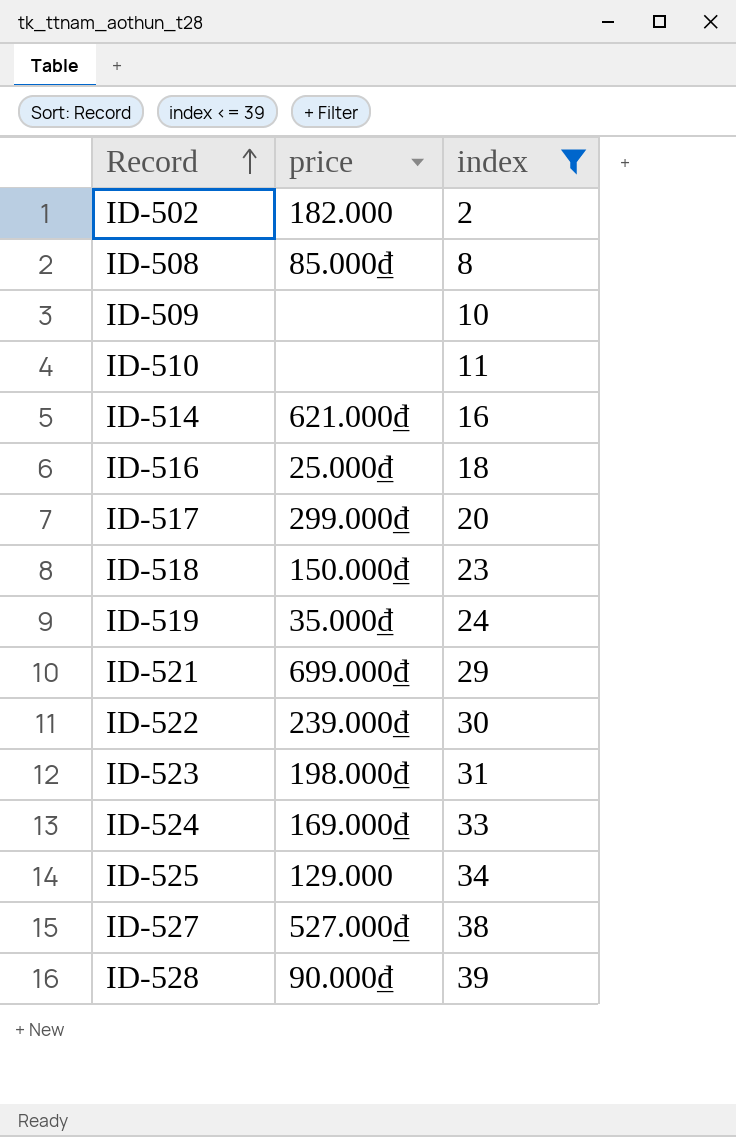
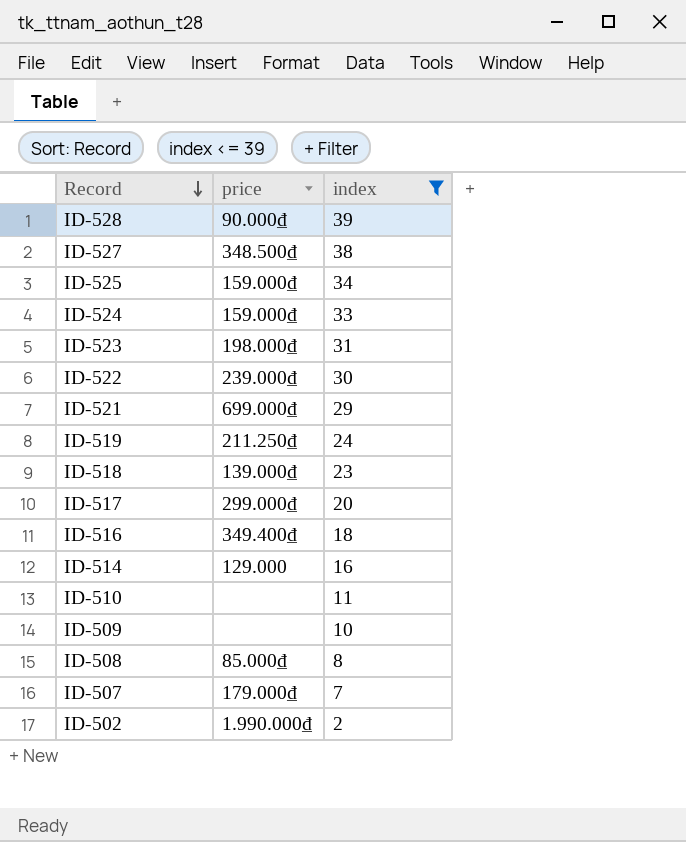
row order: Record ascending -> Record descending
ID-527 | price: 527.000₫ -> 348.500₫
ID-525 | price: 129.000 -> 159.000₫
ID-524 | price: 169.000₫ -> 159.000₫
ID-519 | price: 35.000₫ -> 211.250₫
ID-518 | price: 150.000₫ -> 139.000₫
ID-516 | price: 25.000₫ -> 349.400₫
ID-514 | price: 621.000₫ -> 129.000
row ID-507: none -> 179.000₫ | 7
ID-502 | price: 182.000 -> 1.990.000₫

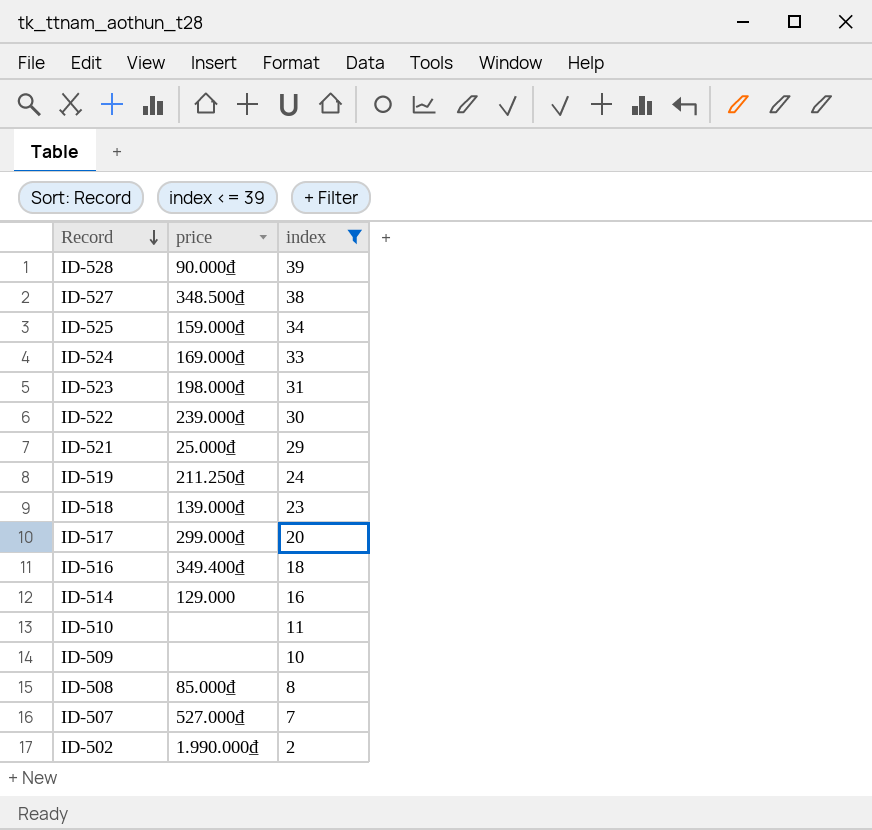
ID-524 | price: 159.000₫ -> 169.000₫
ID-521 | price: 699.000₫ -> 25.000₫
ID-507 | price: 179.000₫ -> 527.000₫

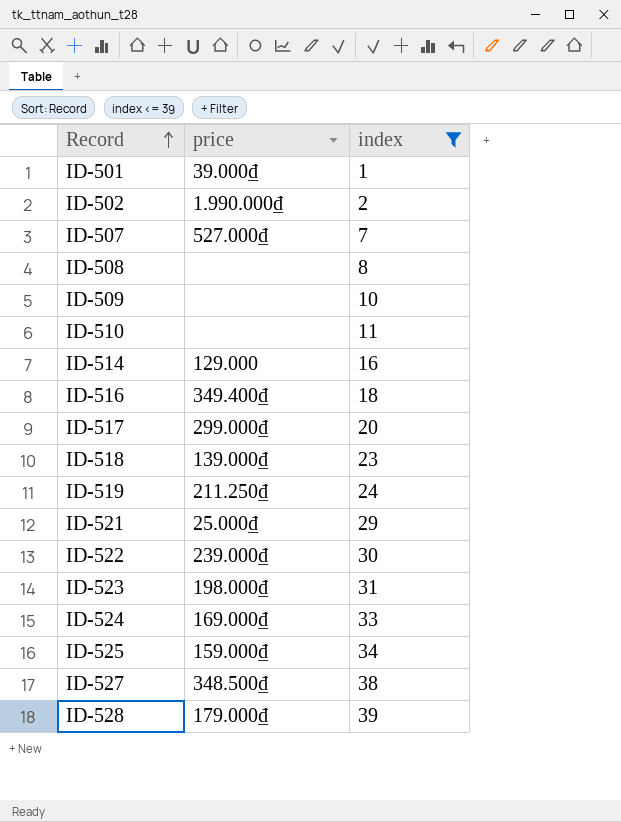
row order: Record descending -> Record ascending
row ID-501: none -> 39.000₫ | 1
ID-508 | price: 85.000₫ -> none
ID-528 | price: 90.000₫ -> 179.000₫

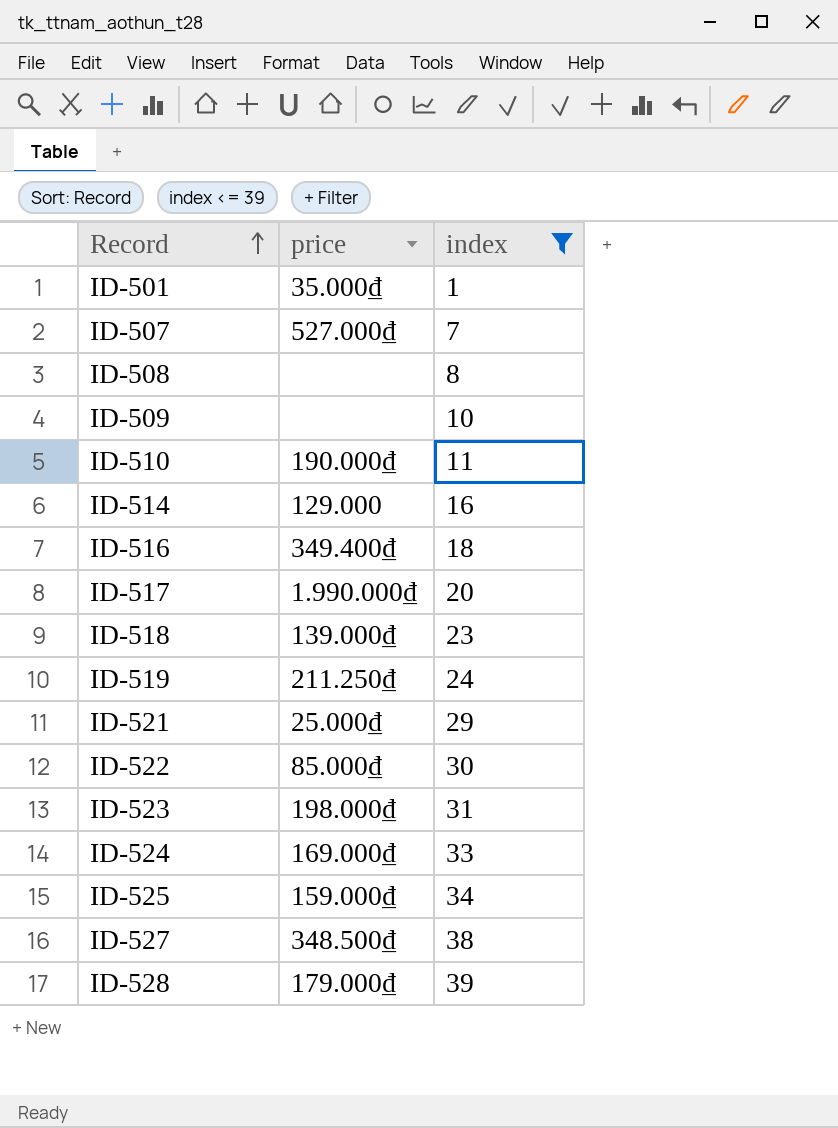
row ID-502: 1.990.000₫ | 2 -> none
ID-501 | price: 39.000₫ -> 35.000₫
ID-510 | price: none -> 190.000₫
ID-517 | price: 299.000₫ -> 1.990.000₫
ID-522 | price: 239.000₫ -> 85.000₫

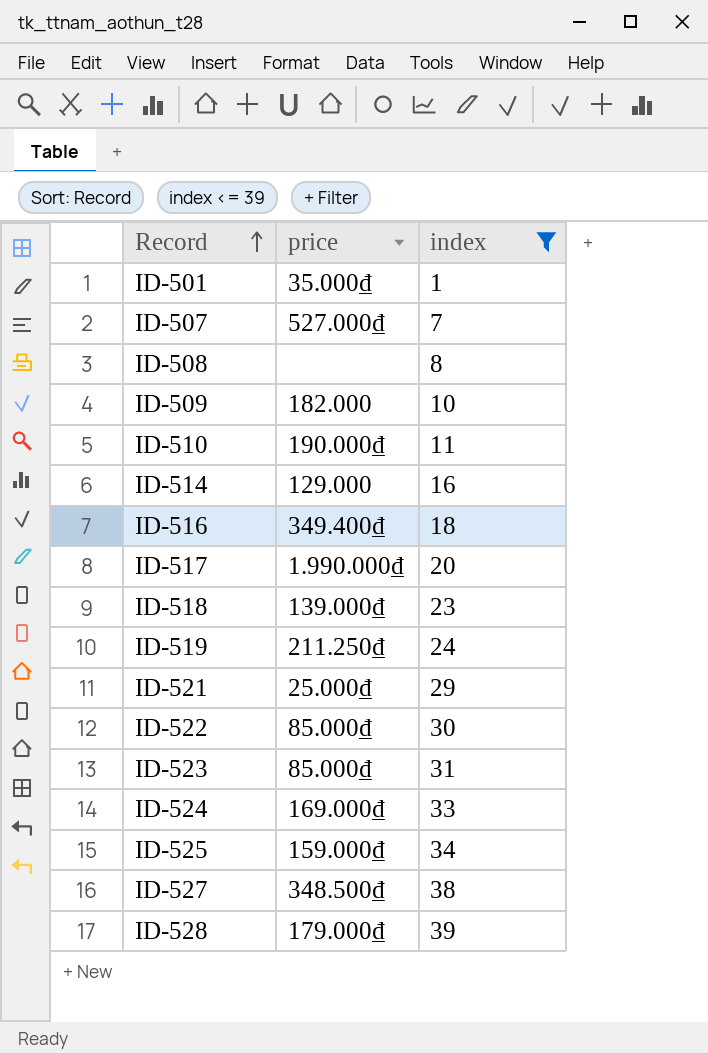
ID-509 | price: none -> 182.000
ID-523 | price: 198.000₫ -> 85.000₫

